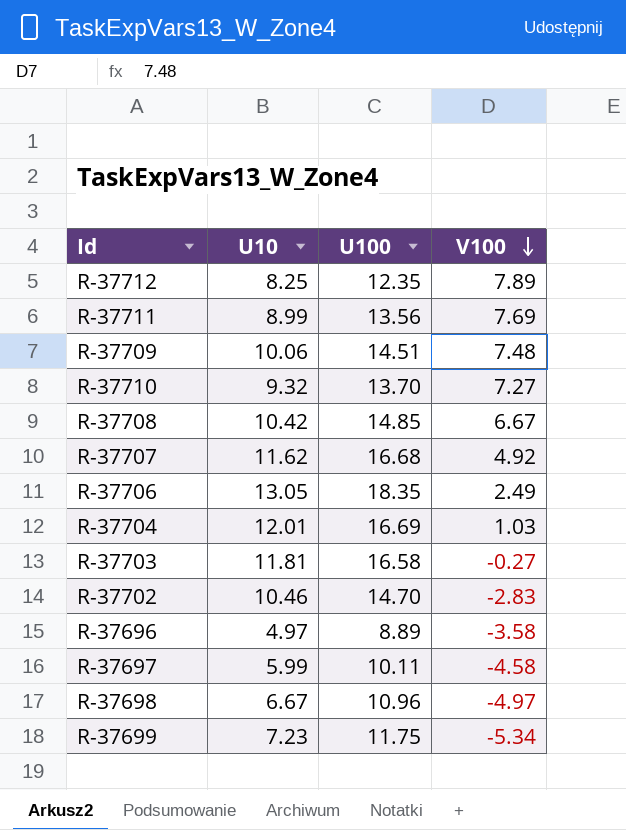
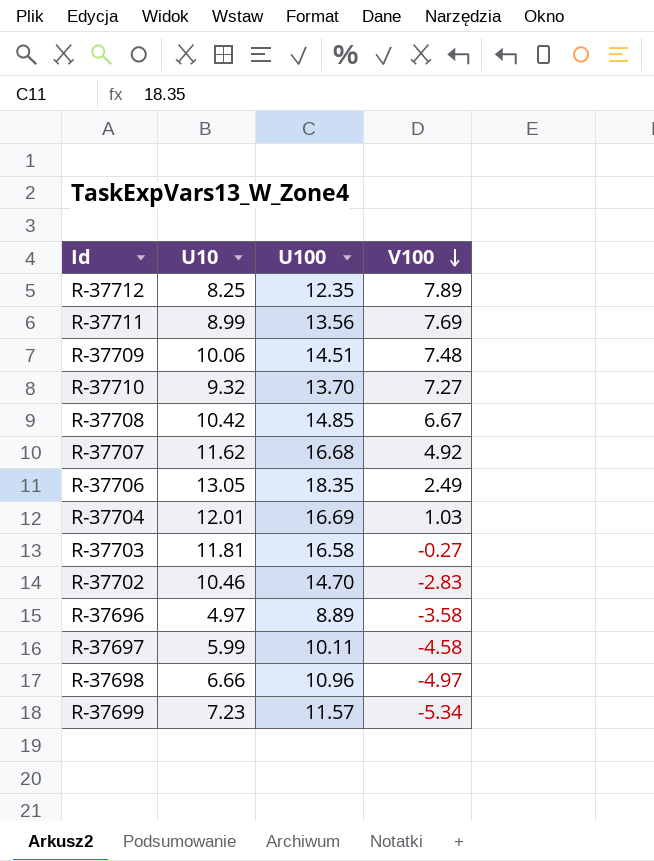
R-37698 | U10: 6.67 -> 6.66
R-37699 | U100: 11.75 -> 11.57

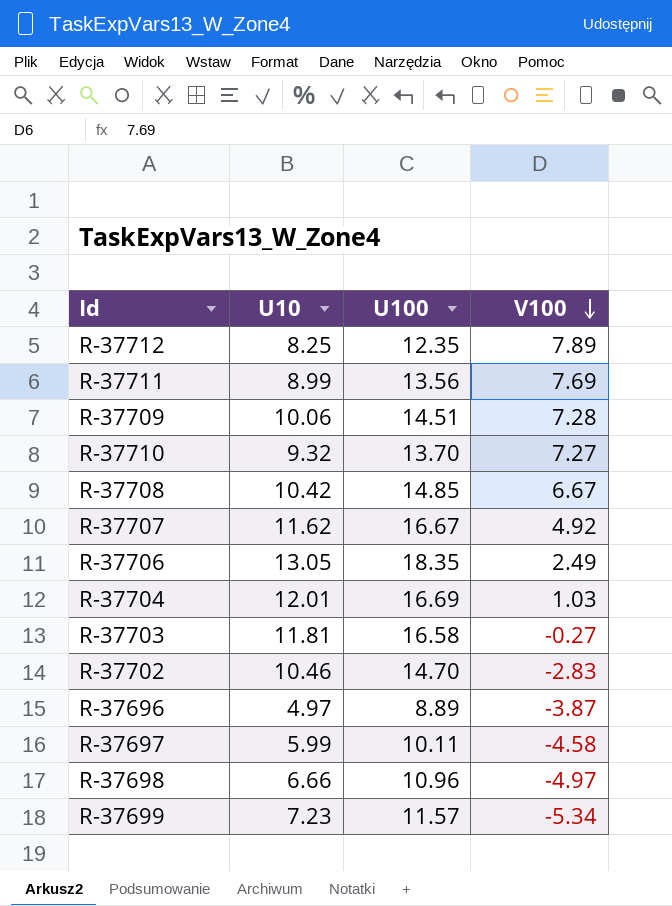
R-37709 | V100: 7.48 -> 7.28
R-37707 | U100: 16.68 -> 16.67
R-37696 | V100: -3.58 -> -3.87

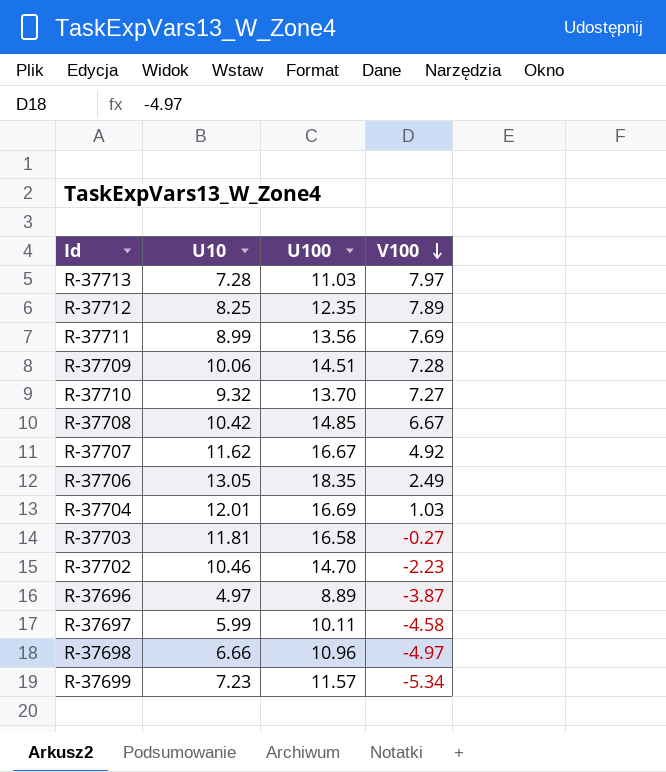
row R-37713: none -> 7.28 | 11.03 | 7.97
R-37702 | V100: -2.83 -> -2.23

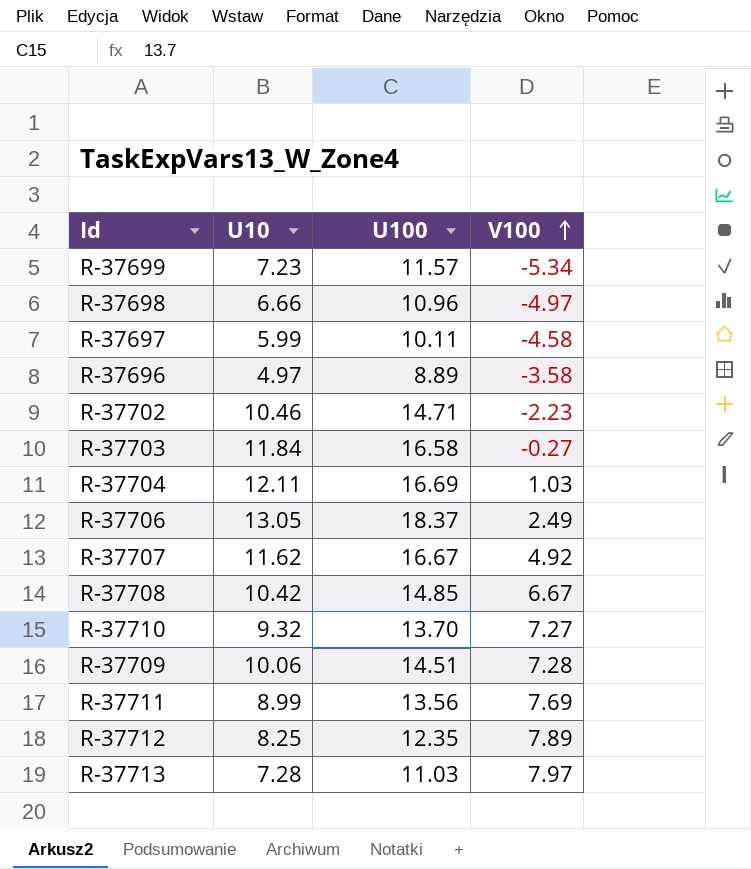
row order: V100 descending -> V100 ascending
R-37696 | V100: -3.87 -> -3.58
R-37702 | U100: 14.70 -> 14.71
R-37703 | U10: 11.81 -> 11.84
R-37704 | U10: 12.01 -> 12.11
R-37706 | U100: 18.35 -> 18.37

